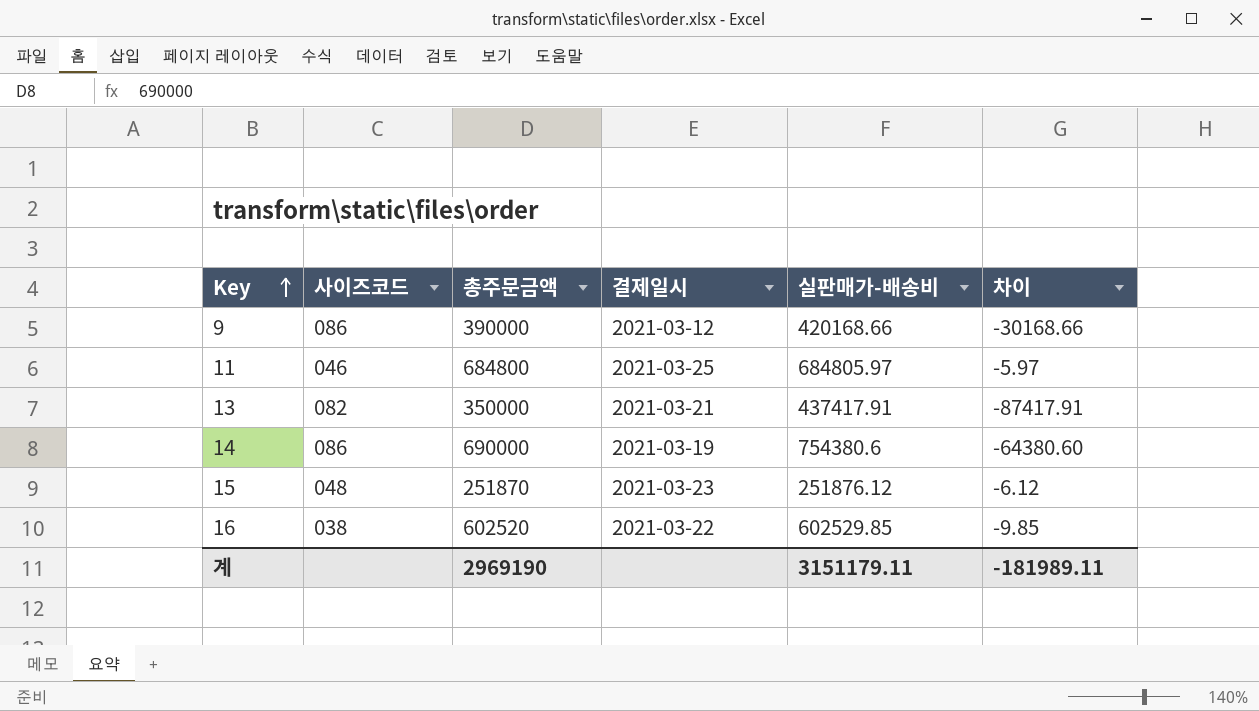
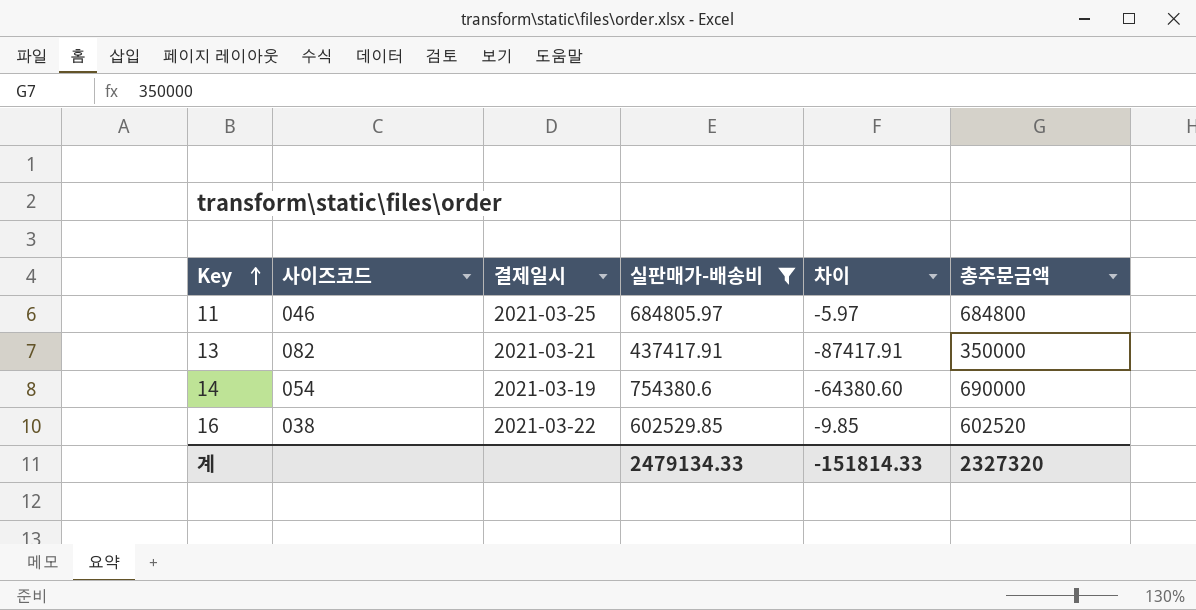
filter: none -> 실판매가-배송비 >= 437417.91
column 총주문금액 | position: 3 -> 6
14 | 사이즈코드: 086 -> 054
계 | 실판매가-배송비: 3151179.11 -> 2479134.33
계 | 차이: -181989.11 -> -151814.33
계 | 총주문금액: 2969190 -> 2327320

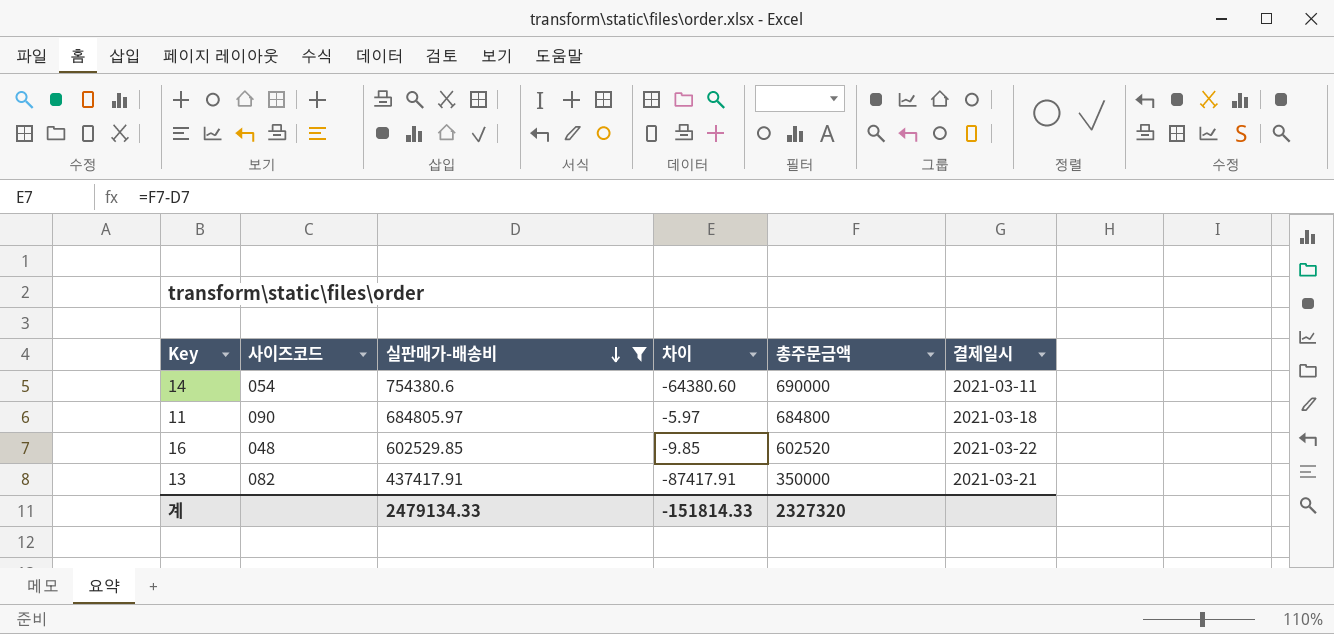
row order: Key ascending -> 실판매가-배송비 descending
column 결제일시 | position: 3 -> 6
14 | 결제일시: 2021-03-19 -> 2021-03-11
11 | 사이즈코드: 046 -> 090
11 | 결제일시: 2021-03-25 -> 2021-03-18
16 | 사이즈코드: 038 -> 048

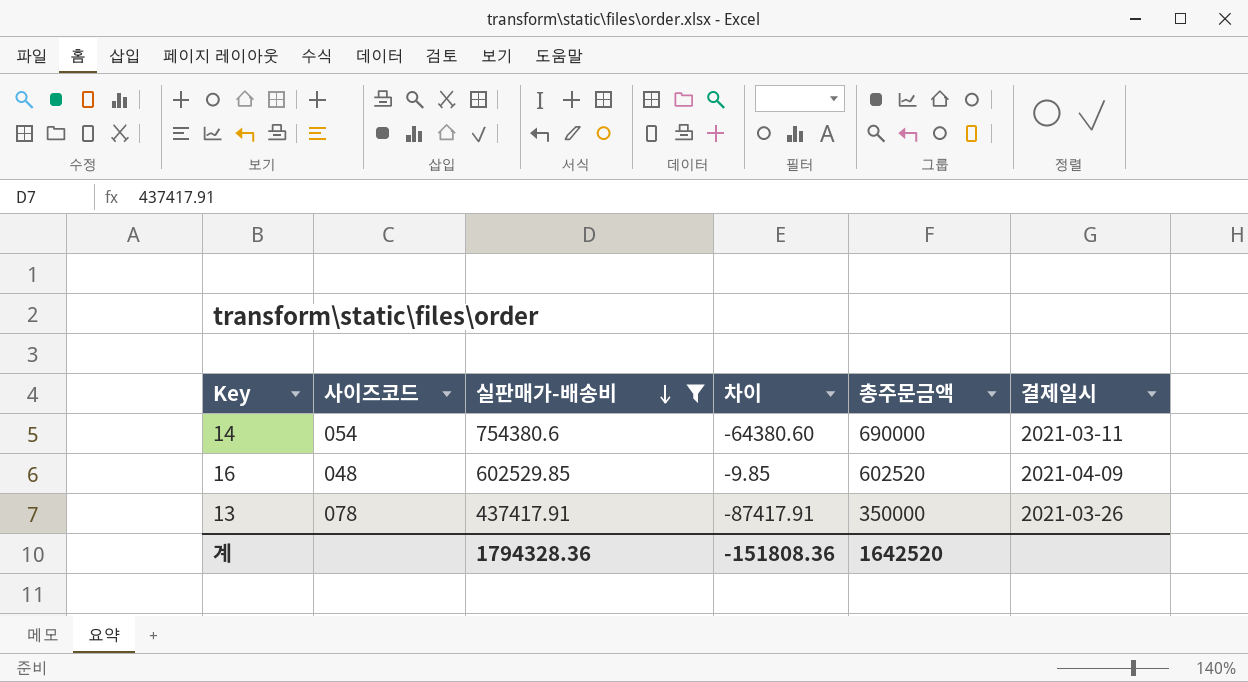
row 11: 090 | 684805.97 | -5.97 | 684800 | 2021-03-18 -> none
16 | 결제일시: 2021-03-22 -> 2021-04-09
13 | 사이즈코드: 082 -> 078
13 | 결제일시: 2021-03-21 -> 2021-03-26
계 | 실판매가-배송비: 2479134.33 -> 1794328.36
계 | 차이: -151814.33 -> -151808.36
계 | 총주문금액: 2327320 -> 1642520

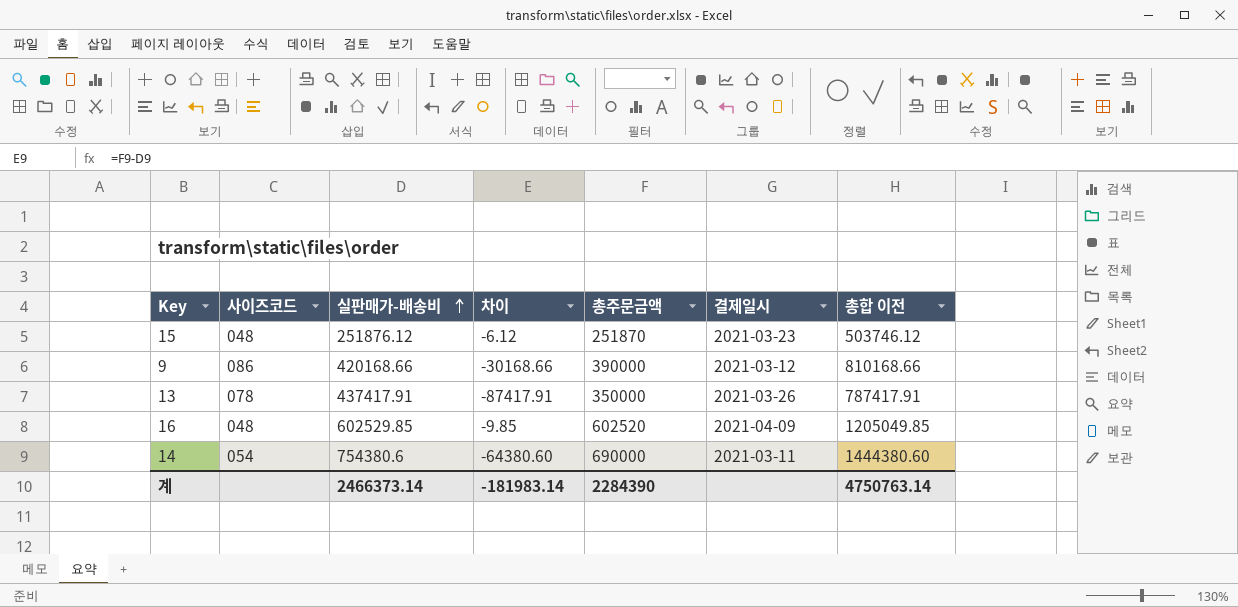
filter: 실판매가-배송비 >= 437417.91 -> none
row order: 실판매가-배송비 descending -> 실판매가-배송비 ascending
column 총합 이전 | formula: none -> [실판매가-배송비] + [총주문금액]
계 | 실판매가-배송비: 1794328.36 -> 2466373.14
계 | 차이: -151808.36 -> -181983.14
계 | 총주문금액: 1642520 -> 2284390

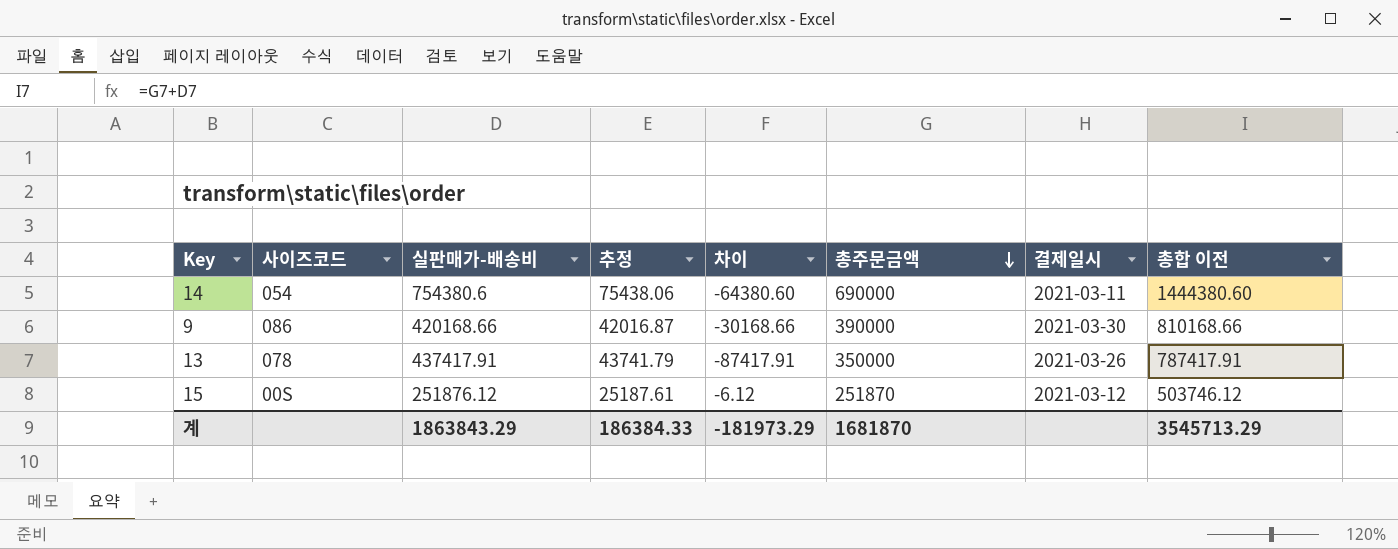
row order: 실판매가-배송비 ascending -> 총주문금액 descending
column 추정 | formula: none -> [실판매가-배송비] * 0.1
row 16: 048 | 602529.85 | -9.85 | 602520 | 2021-04-09 | 1205049.85 -> none
9 | 결제일시: 2021-03-12 -> 2021-03-30
15 | 사이즈코드: 048 -> 00S
15 | 결제일시: 2021-03-23 -> 2021-03-12
계 | 실판매가-배송비: 2466373.14 -> 1863843.29
계 | 차이: -181983.14 -> -181973.29
계 | 총주문금액: 2284390 -> 1681870
계 | 총합 이전: 4750763.14 -> 3545713.29

